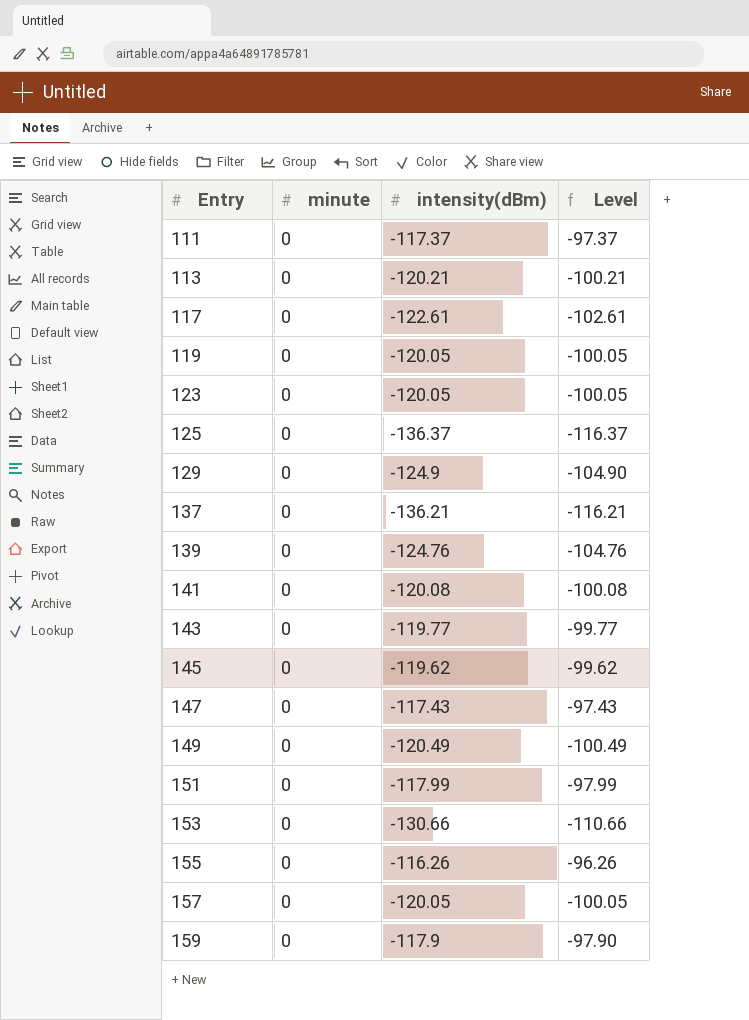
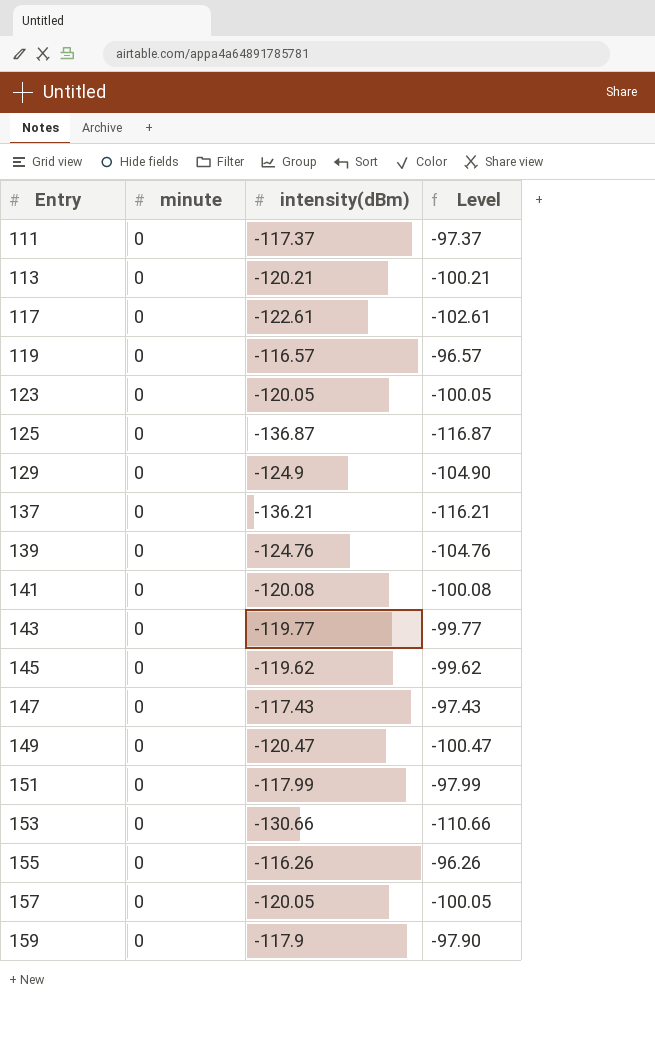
119 | intensity(dBm): -120.05 -> -116.57
119 | Level: -100.05 -> -96.57
125 | intensity(dBm): -136.37 -> -136.87
125 | Level: -116.37 -> -116.87
149 | intensity(dBm): -120.49 -> -120.47
149 | Level: -100.49 -> -100.47

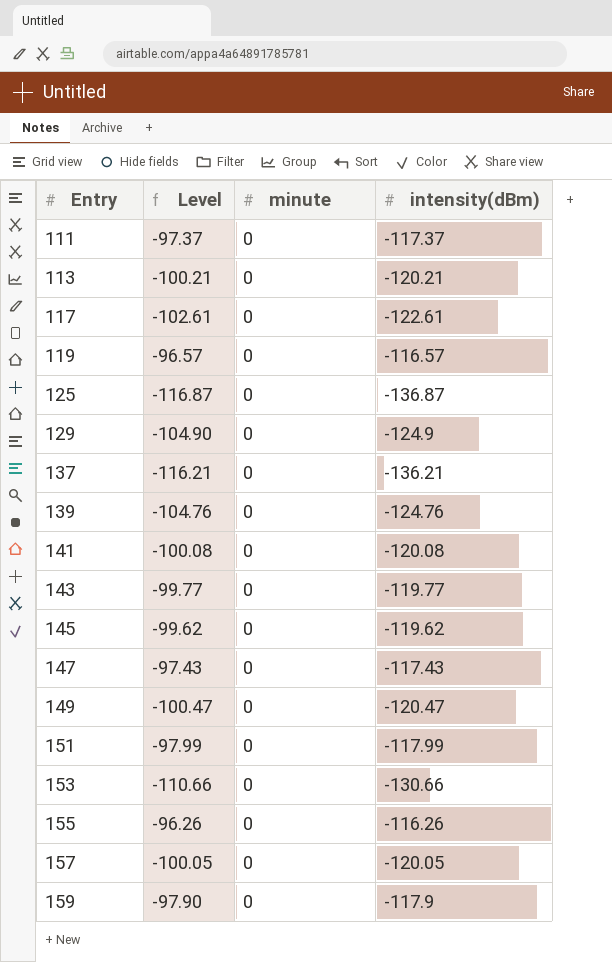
column Level | position: 4 -> 2
row 123: 0 | -120.05 | -100.05 -> none

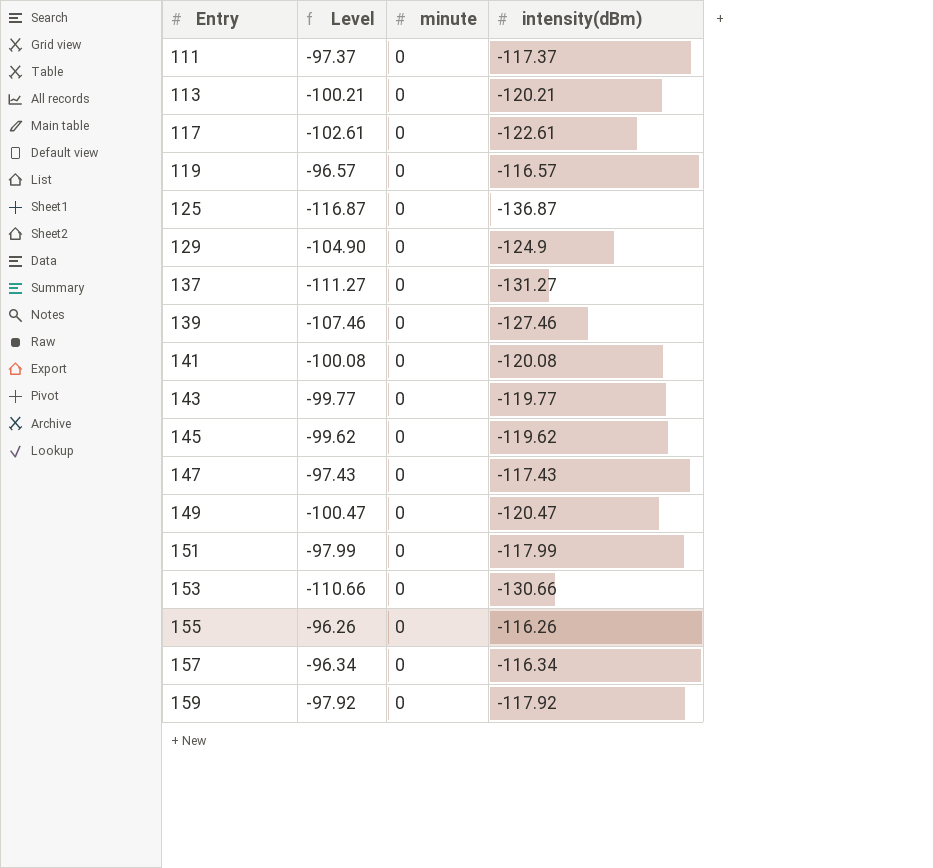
137 | Level: -116.21 -> -111.27
137 | intensity(dBm): -136.21 -> -131.27
139 | Level: -104.76 -> -107.46
139 | intensity(dBm): -124.76 -> -127.46
157 | Level: -100.05 -> -96.34
157 | intensity(dBm): -120.05 -> -116.34
159 | Level: -97.90 -> -97.92
159 | intensity(dBm): -117.9 -> -117.92

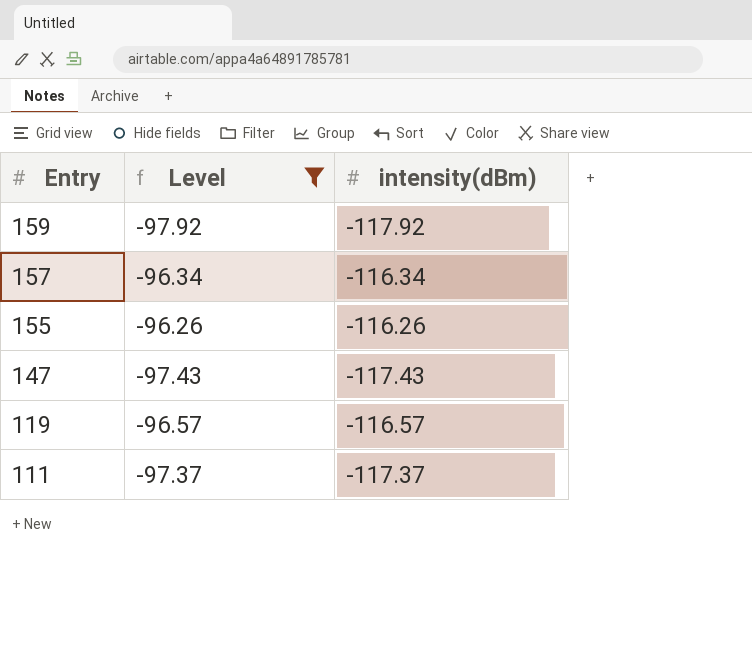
filter: none -> Level >= -97.92
row order: Entry ascending -> Entry descending
column minute | position: 3 -> none

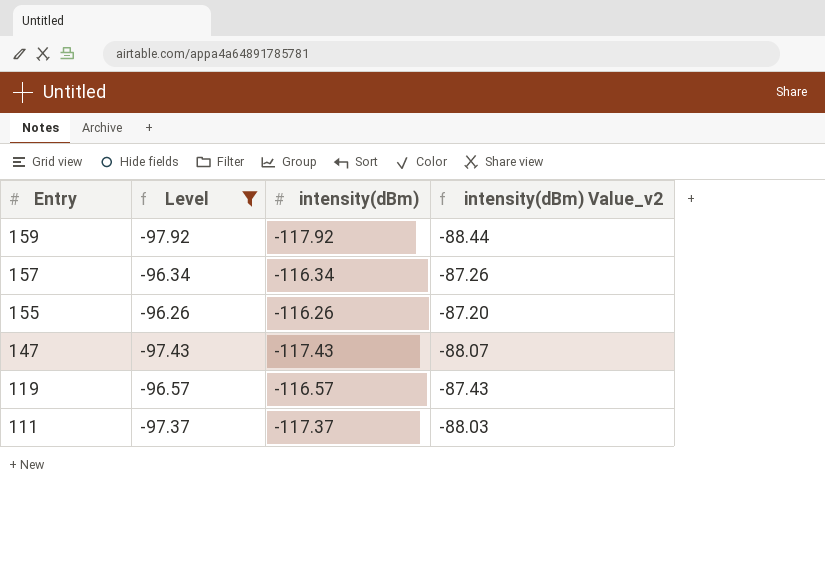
column intensity(dBm) Value_v2 | formula: none -> [intensity(dBm)] * 0.75

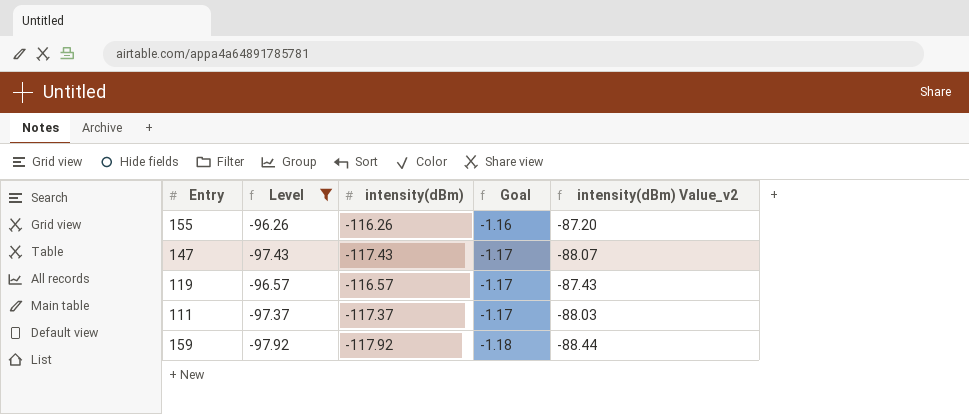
row order: Entry descending -> Goal descending
column Goal | formula: none -> [intensity(dBm)] * 0.01
row 157: -96.34 | -116.34 | -87.26 -> none

